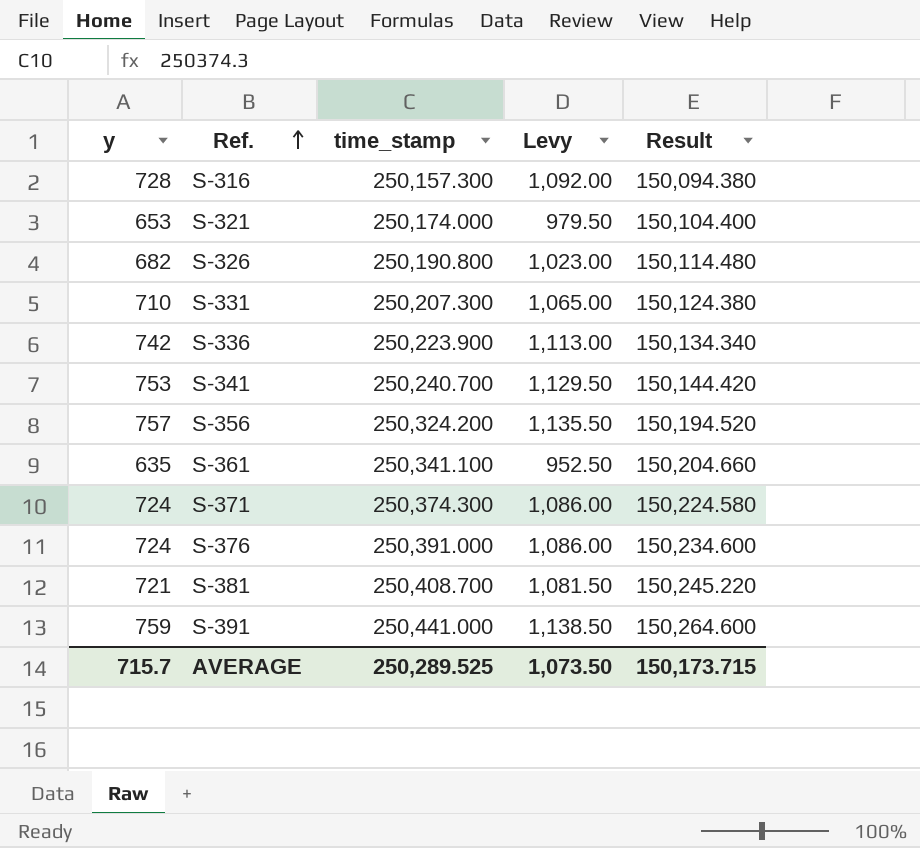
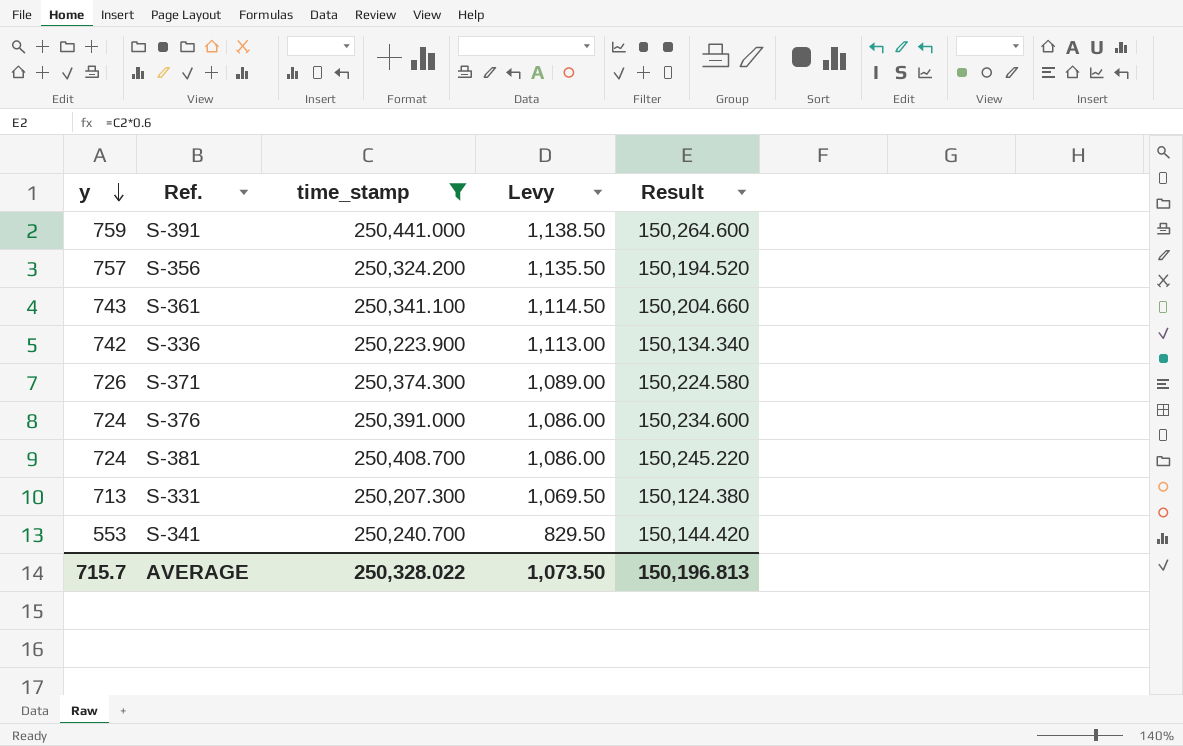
filter: none -> time_stamp >= 250,207.300
row order: Ref. ascending -> y descending
S-361 | y: 635 -> 743
S-361 | Levy: 952.50 -> 1,114.50
S-371 | y: 724 -> 726
S-371 | Levy: 1,086.00 -> 1,089.00
S-381 | y: 721 -> 724
S-381 | Levy: 1,081.50 -> 1,086.00
S-331 | y: 710 -> 713
S-331 | Levy: 1,065.00 -> 1,069.50
S-341 | y: 753 -> 553
S-341 | Levy: 1,129.50 -> 829.50
AVERAGE | time_stamp: 250,289.525 -> 250,328.022
AVERAGE | Result: 150,173.715 -> 150,196.813

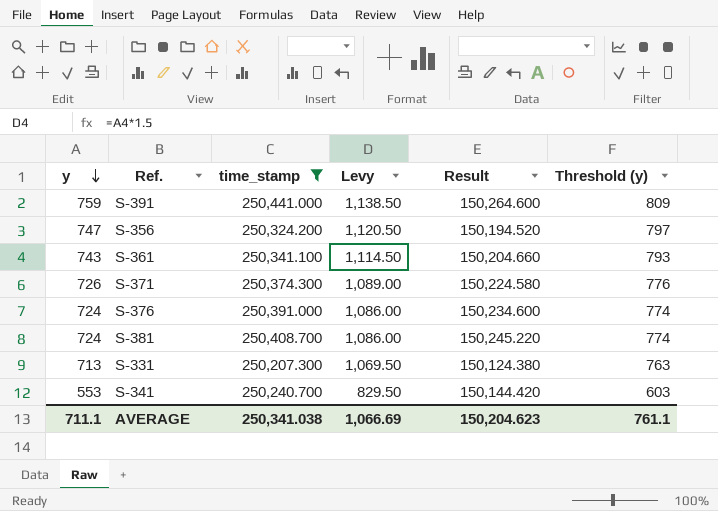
column Threshold (y) | formula: none -> [y] + 50
row S-336: 742 | 250,223.900 | 1,113.00 | 150,134.340 -> none
S-356 | y: 757 -> 747
S-356 | Levy: 1,135.50 -> 1,120.50
AVERAGE | y: 715.7 -> 711.1
AVERAGE | time_stamp: 250,328.022 -> 250,341.038
AVERAGE | Levy: 1,073.50 -> 1,066.69
AVERAGE | Result: 150,196.813 -> 150,204.623

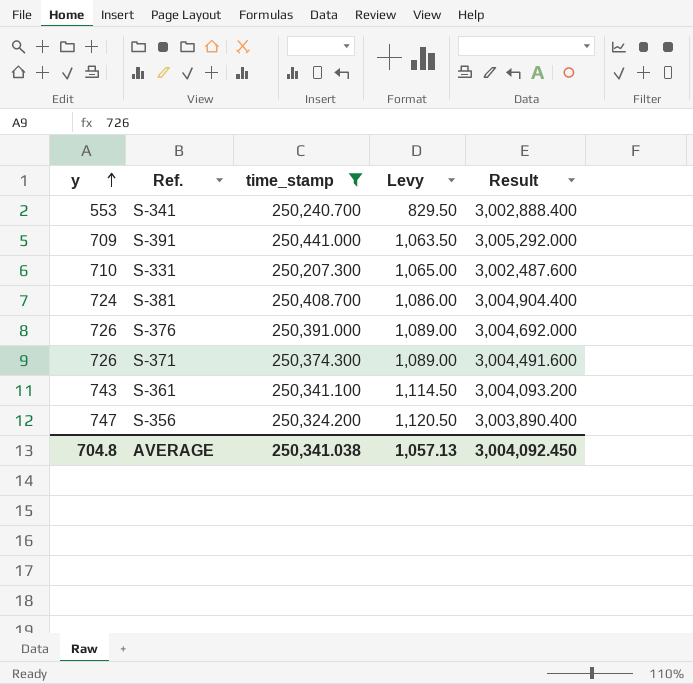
row order: y descending -> y ascending
column Threshold (y) | formula: [y] + 50 -> none
column Result | formula: [time_stamp] * 0.6 -> [time_stamp] * 12
S-391 | y: 759 -> 709
S-391 | Levy: 1,138.50 -> 1,063.50
S-331 | y: 713 -> 710
S-331 | Levy: 1,069.50 -> 1,065.00
S-376 | y: 724 -> 726
S-376 | Levy: 1,086.00 -> 1,089.00
AVERAGE | y: 711.1 -> 704.8
AVERAGE | Levy: 1,066.69 -> 1,057.13
AVERAGE | Result: 150,204.623 -> 3,004,092.450

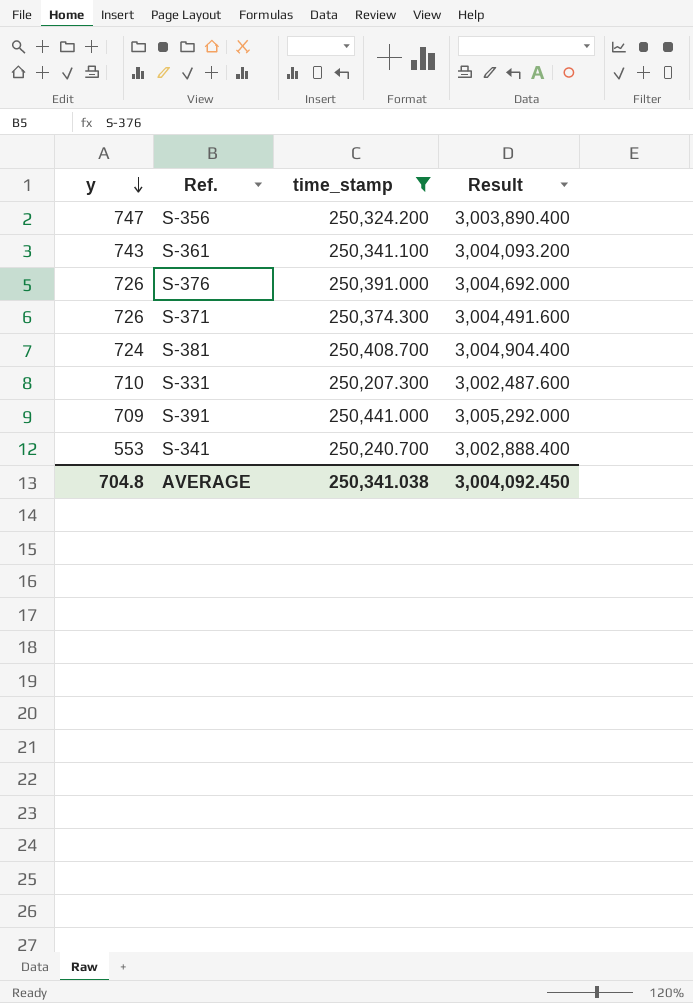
row order: y ascending -> y descending
column Levy | formula: [y] * 1.5 -> none

